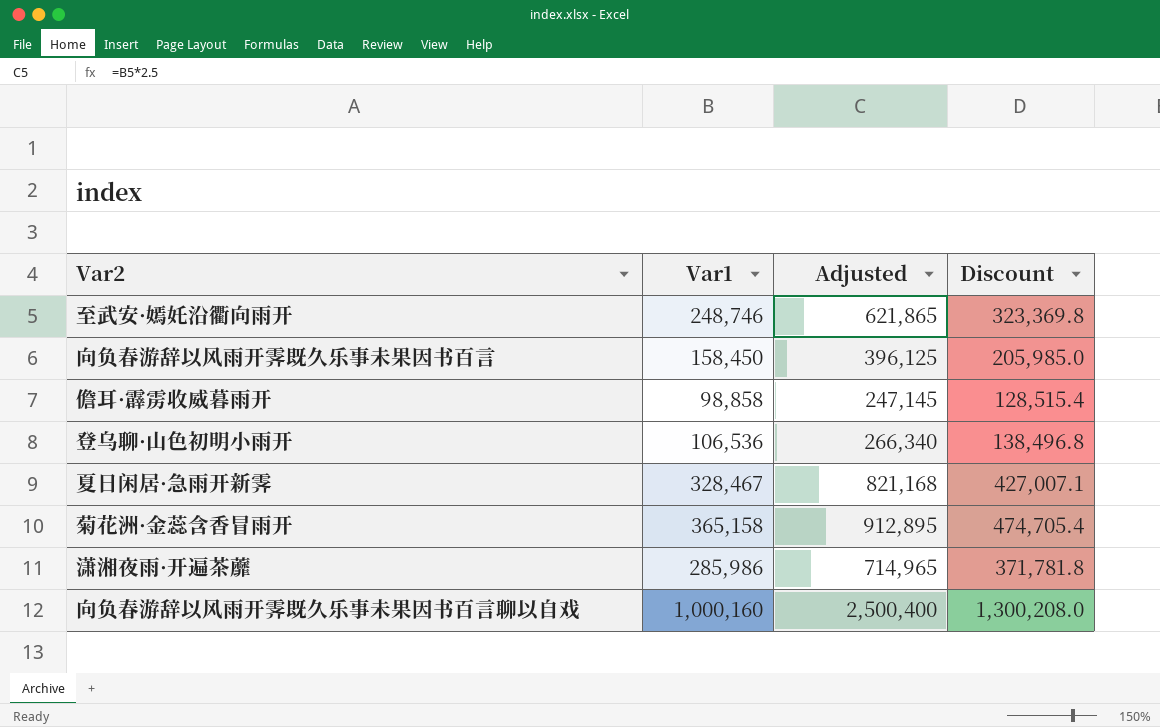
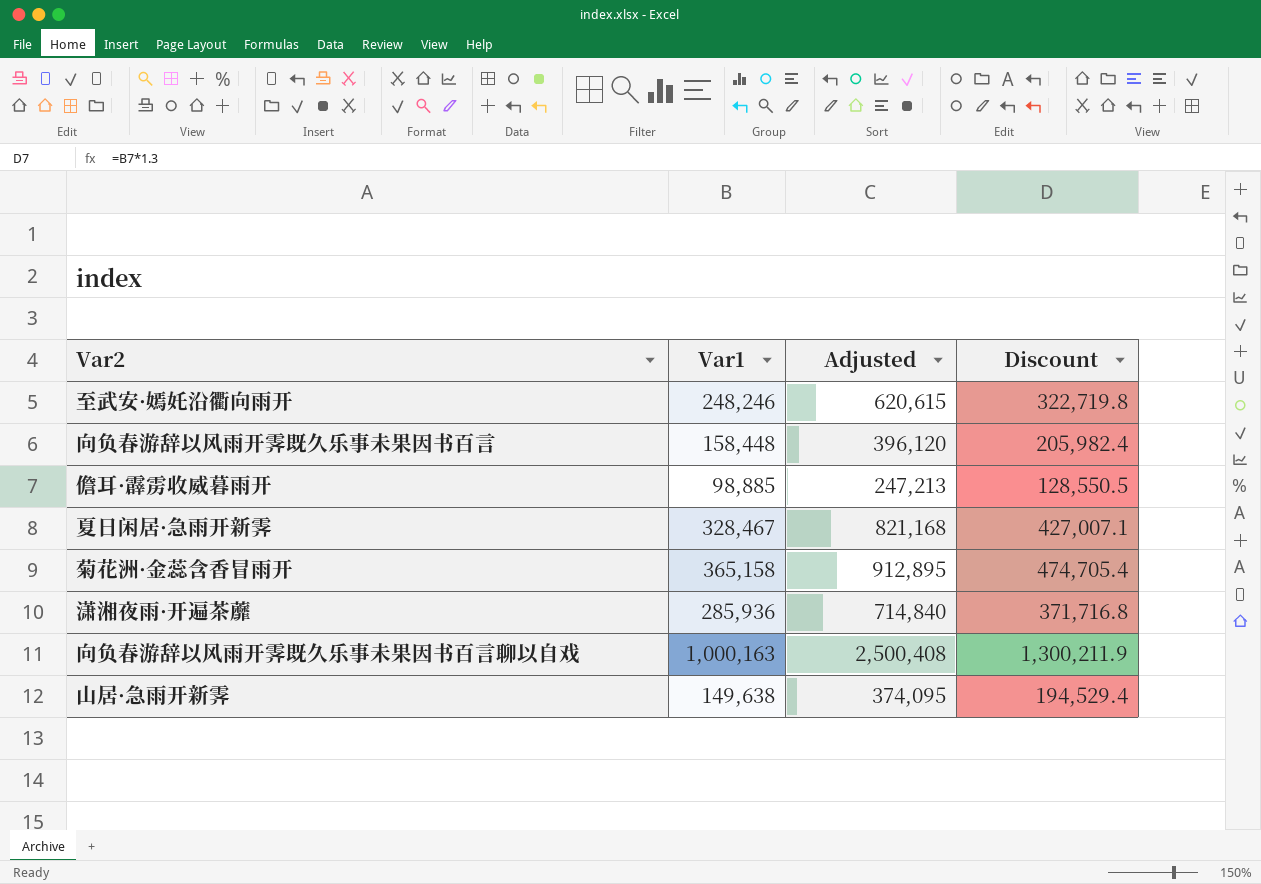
row 登乌聊·山色初明小雨开: 106,536 | 266,340 | 138,496.8 -> none
至武安·嫣奼沿衢向雨开 | Var1: 248,746 -> 248,246
至武安·嫣奼沿衢向雨开 | Adjusted: 621,865 -> 620,615
至武安·嫣奼沿衢向雨开 | Discount: 323,369.8 -> 322,719.8
向负春游辞以风雨开霁既久乐事未果因书百言 | Var1: 158,450 -> 158,448
向负春游辞以风雨开霁既久乐事未果因书百言 | Adjusted: 396,125 -> 396,120
向负春游辞以风雨开霁既久乐事未果因书百言 | Discount: 205,985.0 -> 205,982.4
儋耳·霹雳收威暮雨开 | Var1: 98,858 -> 98,885
儋耳·霹雳收威暮雨开 | Adjusted: 247,145 -> 247,213
儋耳·霹雳收威暮雨开 | Discount: 128,515.4 -> 128,550.5
潇湘夜雨·开遍茶蘼 | Var1: 285,986 -> 285,936
潇湘夜雨·开遍茶蘼 | Adjusted: 714,965 -> 714,840
潇湘夜雨·开遍茶蘼 | Discount: 371,781.8 -> 371,716.8
向负春游辞以风雨开霁既久乐事未果因书百言聊以自戏 | Var1: 1,000,160 -> 1,000,163
向负春游辞以风雨开霁既久乐事未果因书百言聊以自戏 | Adjusted: 2,500,400 -> 2,500,408
向负春游辞以风雨开霁既久乐事未果因书百言聊以自戏 | Discount: 1,300,208.0 -> 1,300,211.9
row 山居·急雨开新霁: none -> 149,638 | 374,095 | 194,529.4

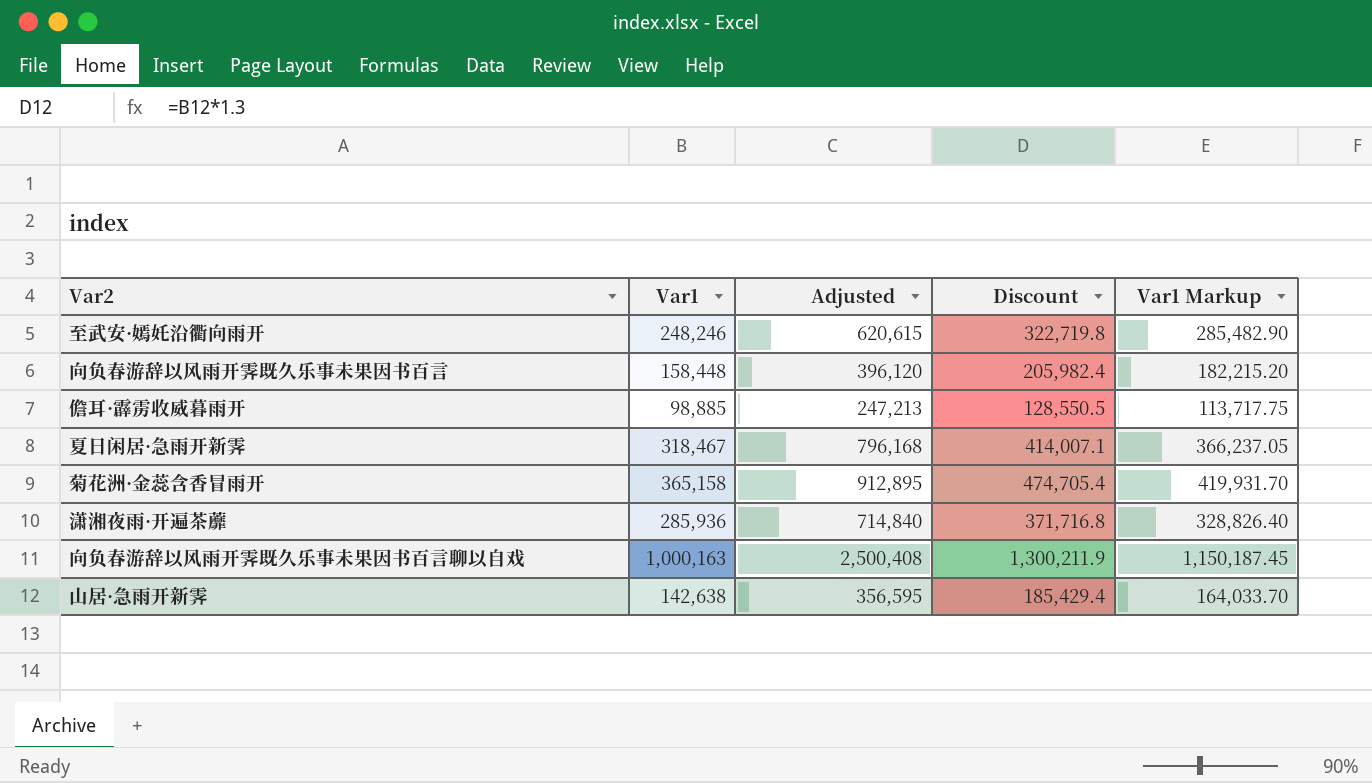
column Var1 Markup | formula: none -> [Var1] * 1.15
夏日闲居·急雨开新霁 | Var1: 328,467 -> 318,467
夏日闲居·急雨开新霁 | Adjusted: 821,168 -> 796,168
夏日闲居·急雨开新霁 | Discount: 427,007.1 -> 414,007.1
山居·急雨开新霁 | Var1: 149,638 -> 142,638
山居·急雨开新霁 | Adjusted: 374,095 -> 356,595
山居·急雨开新霁 | Discount: 194,529.4 -> 185,429.4

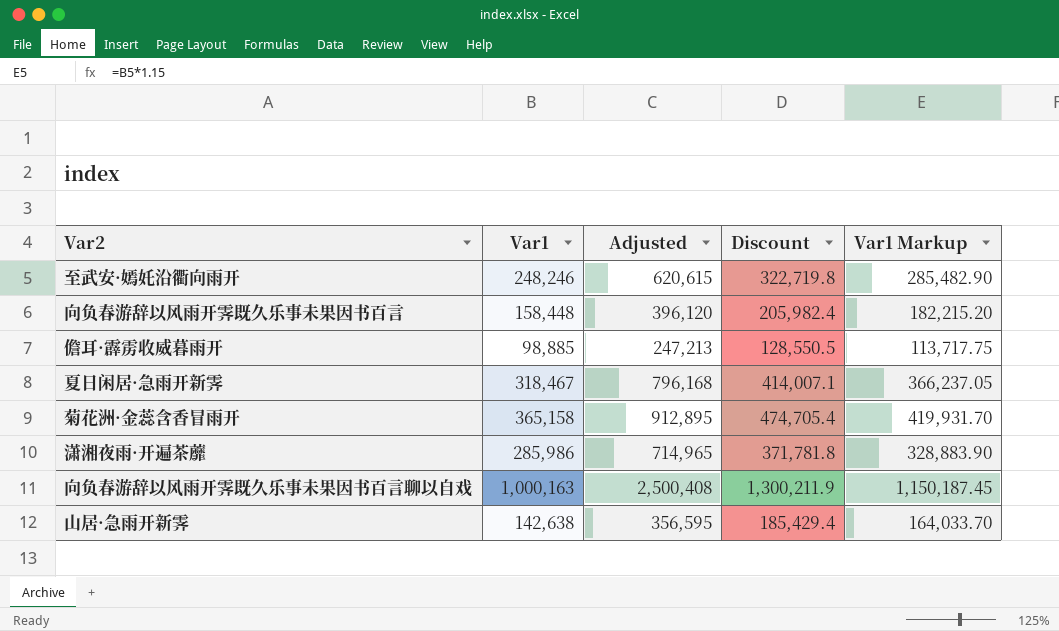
潇湘夜雨·开遍茶蘼 | Var1: 285,936 -> 285,986
潇湘夜雨·开遍茶蘼 | Adjusted: 714,840 -> 714,965
潇湘夜雨·开遍茶蘼 | Discount: 371,716.8 -> 371,781.8
潇湘夜雨·开遍茶蘼 | Var1 Markup: 328,826.40 -> 328,883.90

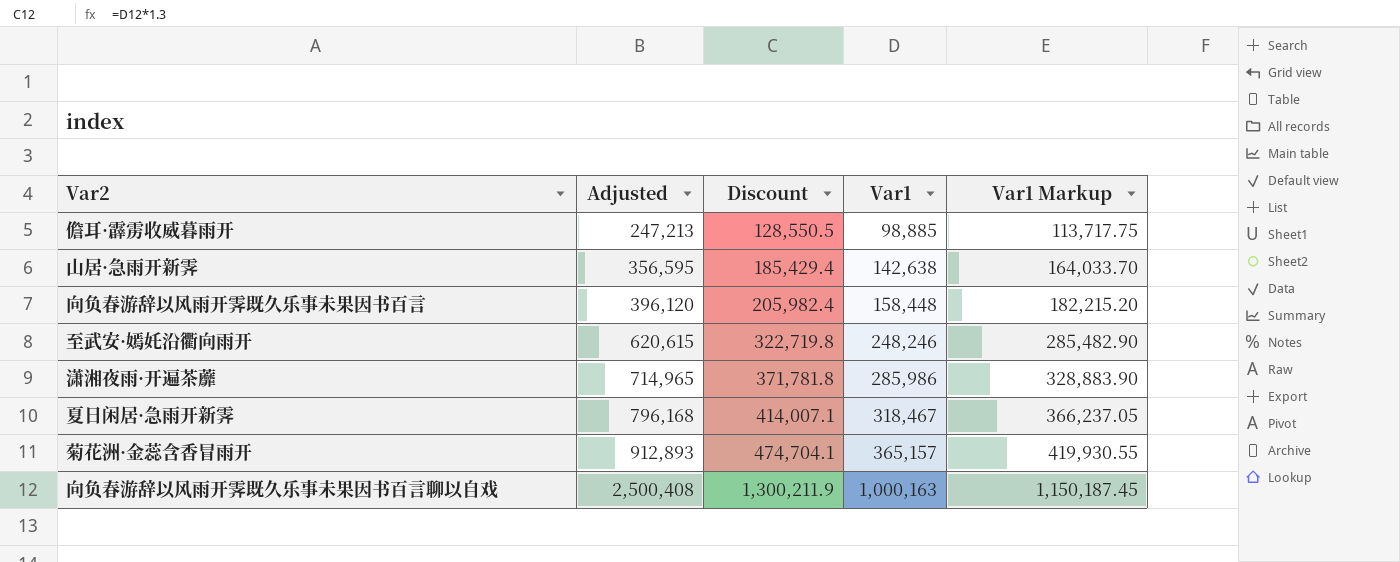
row order: none -> Adjusted ascending
column Var1 | position: 2 -> 4
菊花洲·金蕊含香冒雨开 | Adjusted: 912,895 -> 912,893
菊花洲·金蕊含香冒雨开 | Discount: 474,705.4 -> 474,704.1
菊花洲·金蕊含香冒雨开 | Var1: 365,158 -> 365,157
菊花洲·金蕊含香冒雨开 | Var1 Markup: 419,931.70 -> 419,930.55

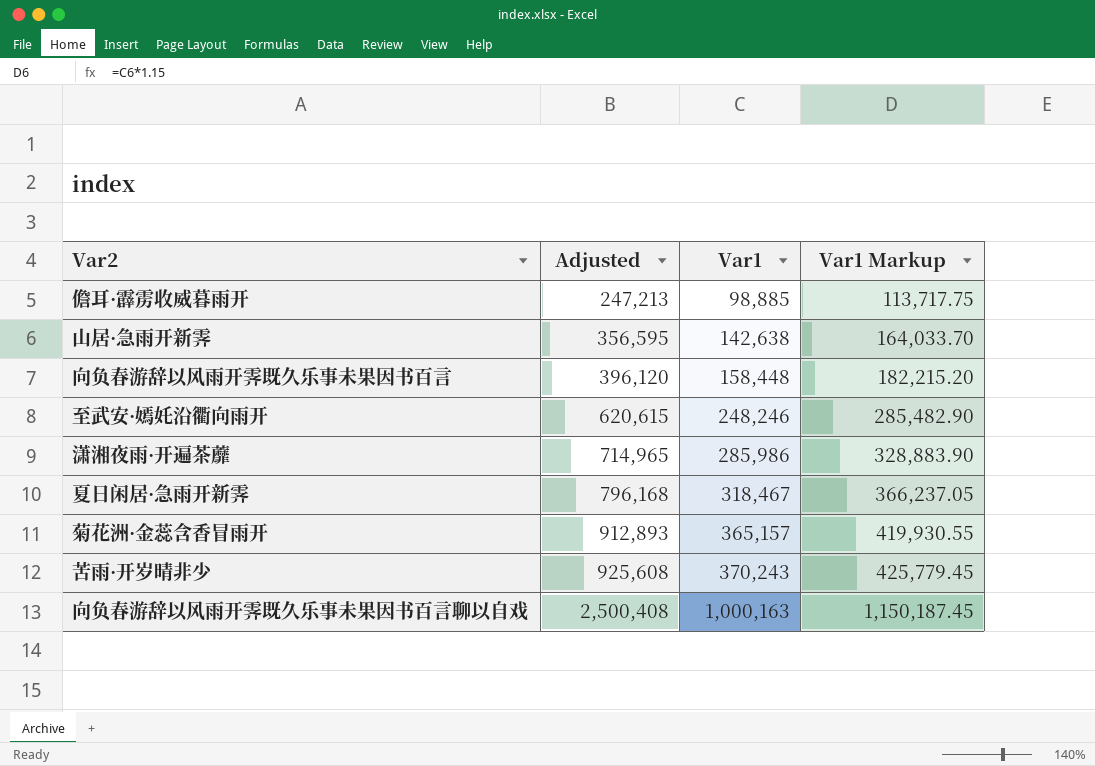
column Discount | formula: [Var1] * 1.3 -> none
row 苦雨·开岁晴非少: none -> 925,608 | 370,243 | 425,779.45

